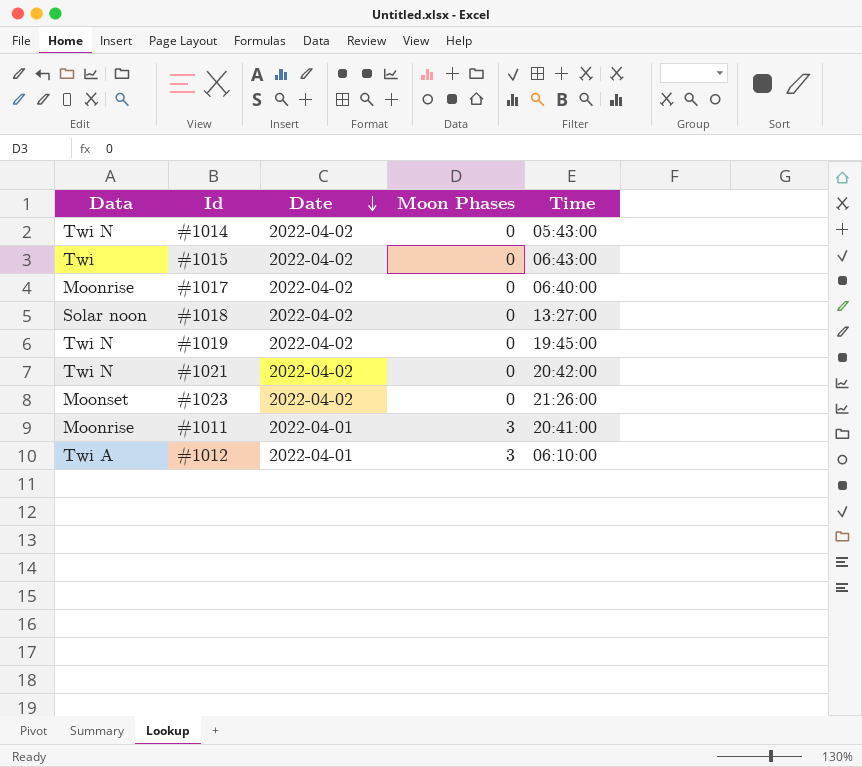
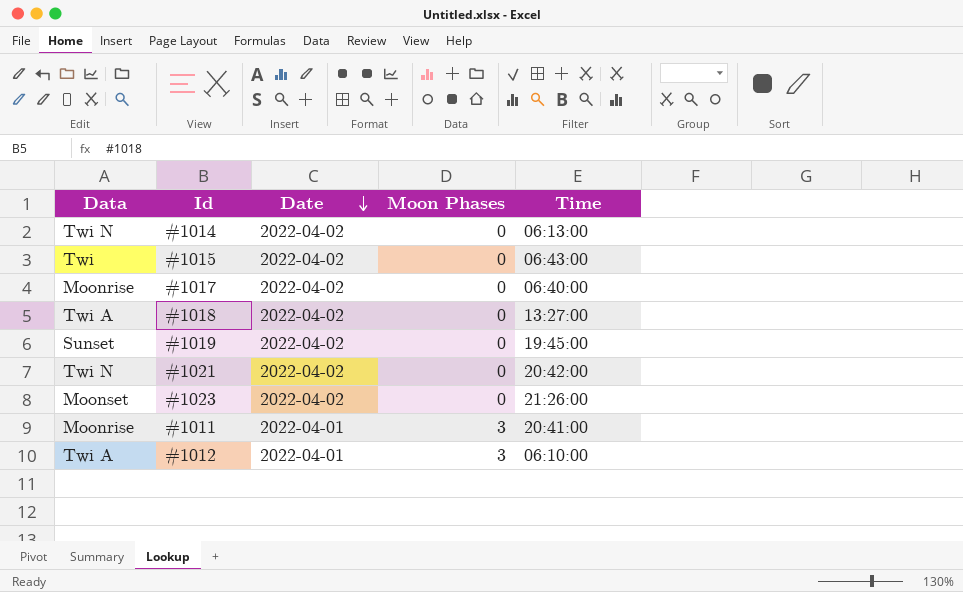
#1014 | Time: 05:43:00 -> 06:13:00
#1018 | Data: Solar noon -> Twi A
#1019 | Data: Twi N -> Sunset

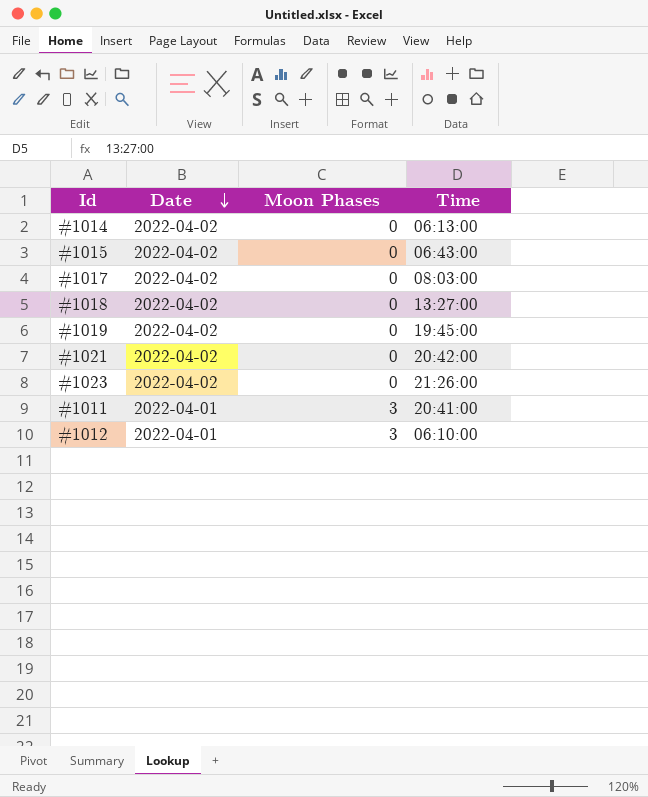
column Data | position: 1 -> none
#1017 | Time: 06:40:00 -> 08:03:00

